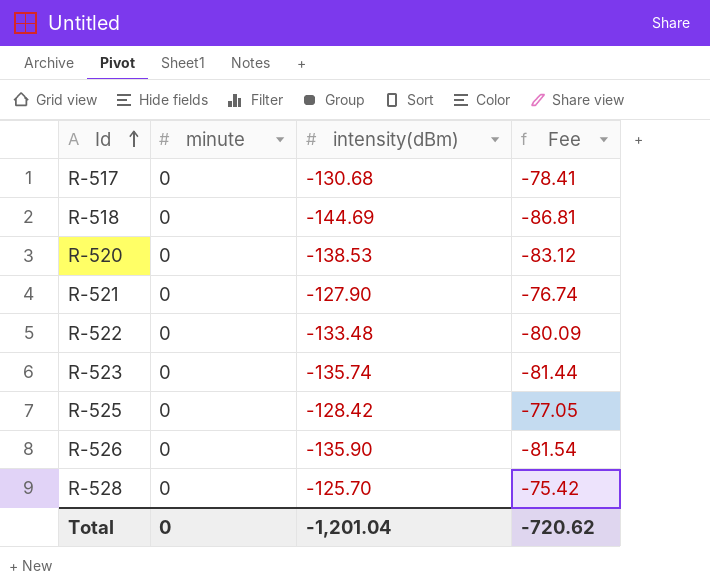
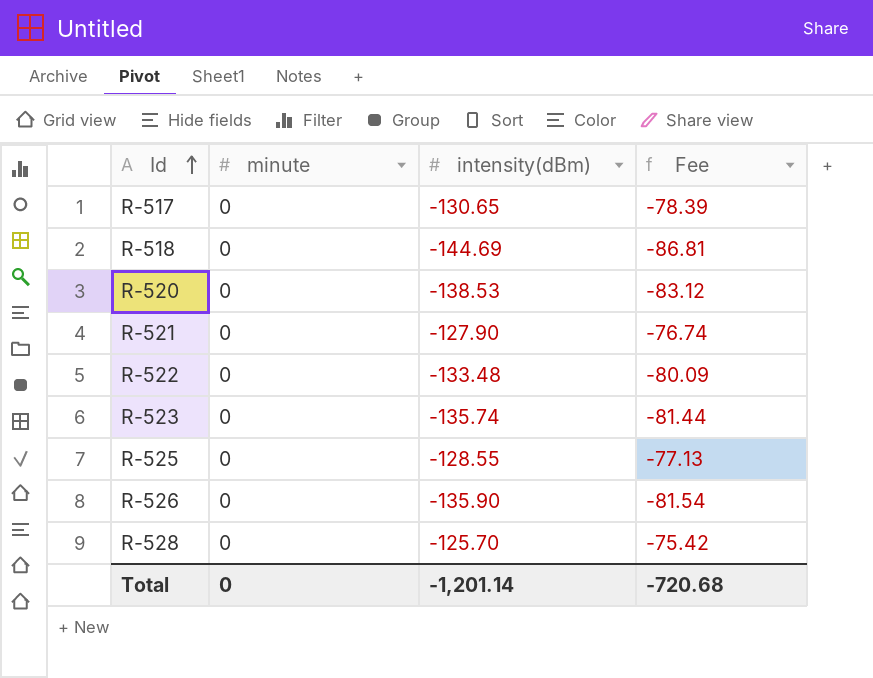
R-517 | intensity(dBm): -130.68 -> -130.65
R-517 | Fee: -78.41 -> -78.39
R-525 | intensity(dBm): -128.42 -> -128.55
R-525 | Fee: -77.05 -> -77.13
Total | intensity(dBm): -1,201.04 -> -1,201.14
Total | Fee: -720.62 -> -720.68

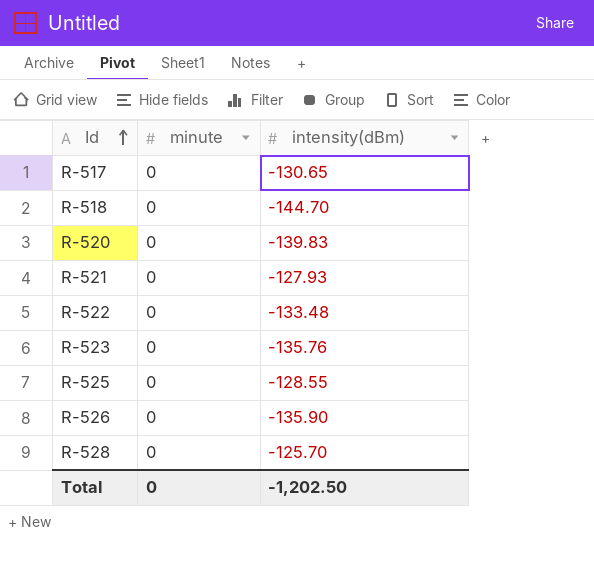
column Fee | formula: [intensity(dBm)] * 0.6 -> none
R-518 | intensity(dBm): -144.69 -> -144.70
R-520 | intensity(dBm): -138.53 -> -139.83
R-521 | intensity(dBm): -127.90 -> -127.93
R-523 | intensity(dBm): -135.74 -> -135.76
Total | intensity(dBm): -1,201.14 -> -1,202.50

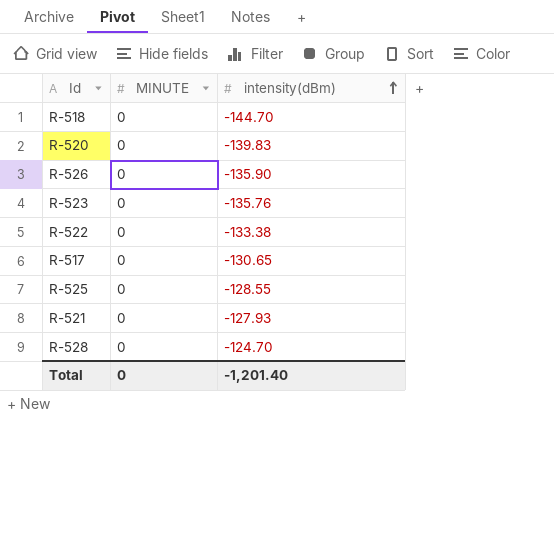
row order: Id ascending -> intensity(dBm) ascending
column name: minute -> MINUTE
R-522 | intensity(dBm): -133.48 -> -133.38
R-528 | intensity(dBm): -125.70 -> -124.70
Total | intensity(dBm): -1,202.50 -> -1,201.40

